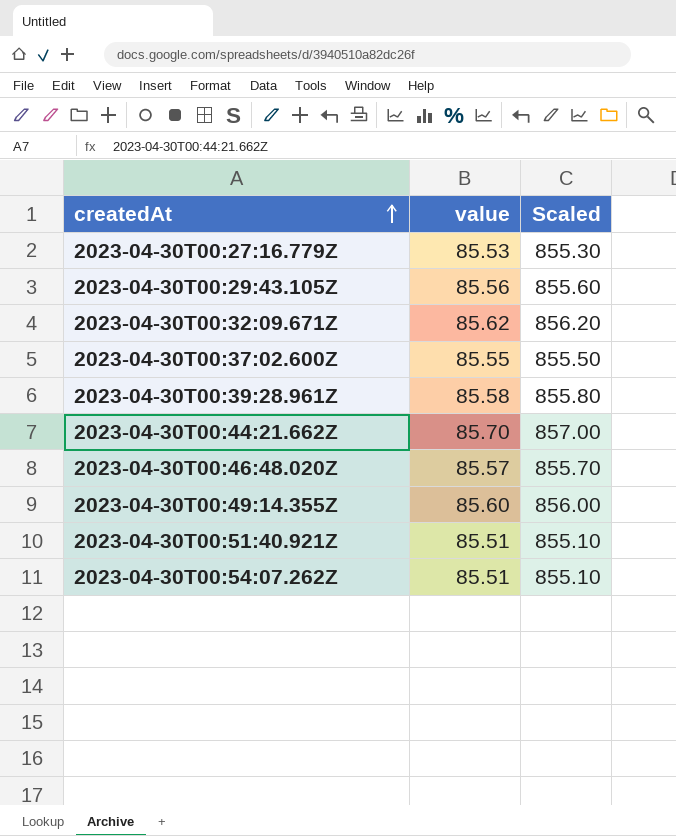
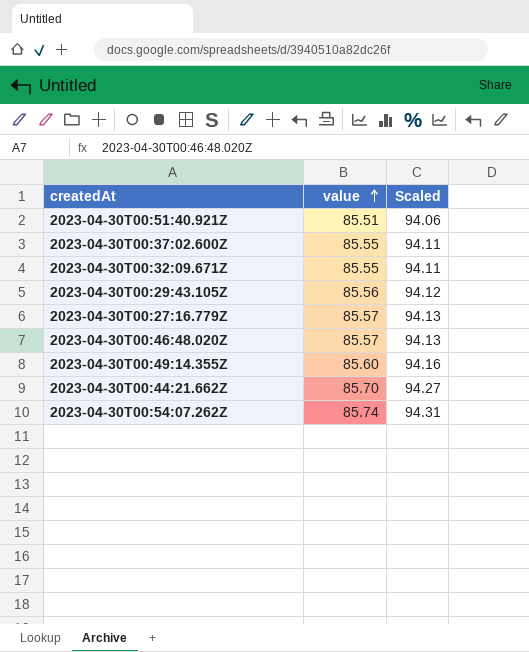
row order: createdAt ascending -> value ascending
column Scaled | formula: [value] * 10 -> [value] * 1.1
row 2023-04-30T00:39:28.961Z: 85.58 | 855.80 -> none
2023-04-30T00:32:09.671Z | value: 85.62 -> 85.55
2023-04-30T00:27:16.779Z | value: 85.53 -> 85.57
2023-04-30T00:54:07.262Z | value: 85.51 -> 85.74

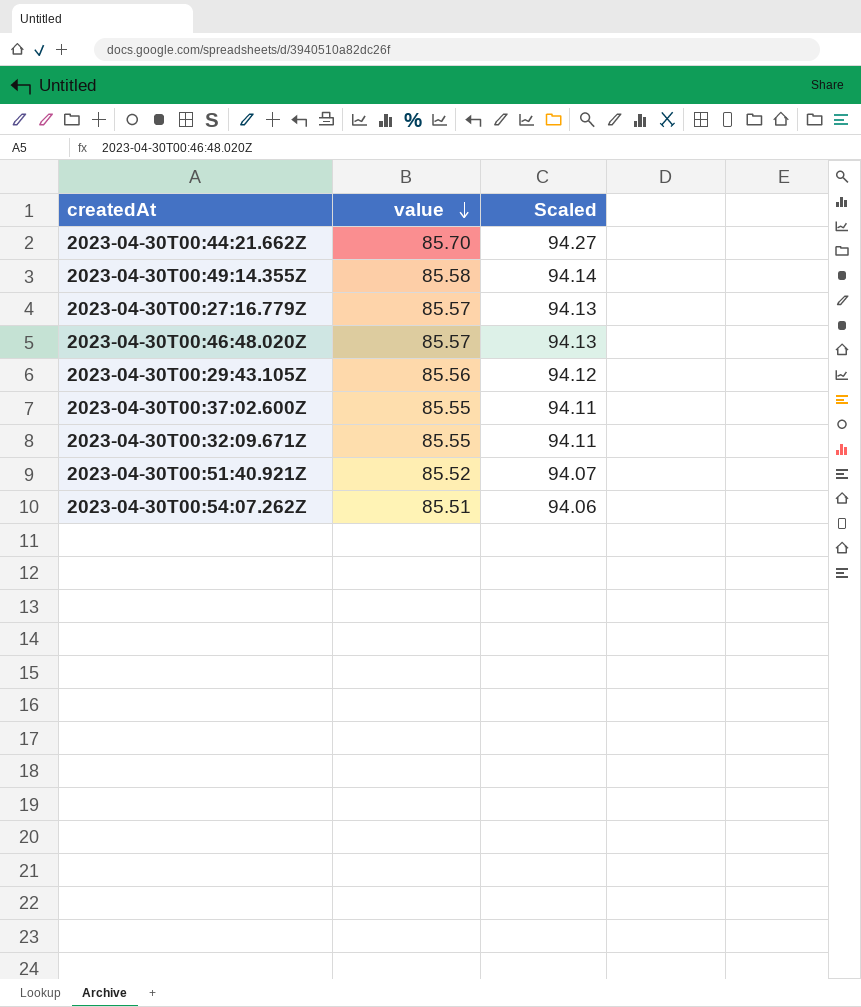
row order: value ascending -> value descending
2023-04-30T00:49:14.355Z | value: 85.60 -> 85.58
2023-04-30T00:49:14.355Z | Scaled: 94.16 -> 94.14
2023-04-30T00:51:40.921Z | value: 85.51 -> 85.52
2023-04-30T00:51:40.921Z | Scaled: 94.06 -> 94.07
2023-04-30T00:54:07.262Z | value: 85.74 -> 85.51
2023-04-30T00:54:07.262Z | Scaled: 94.31 -> 94.06

